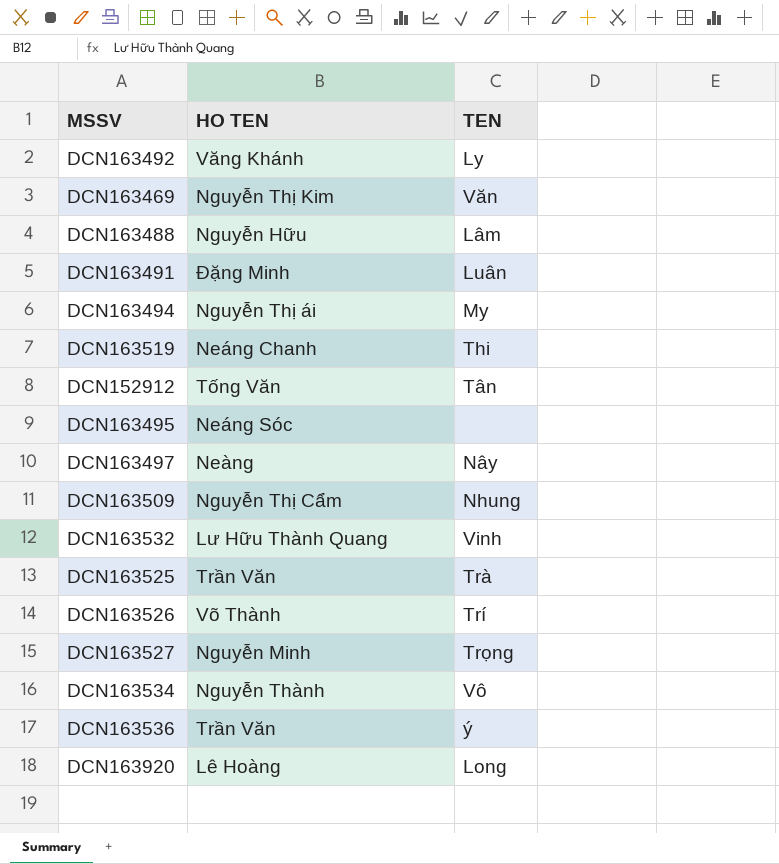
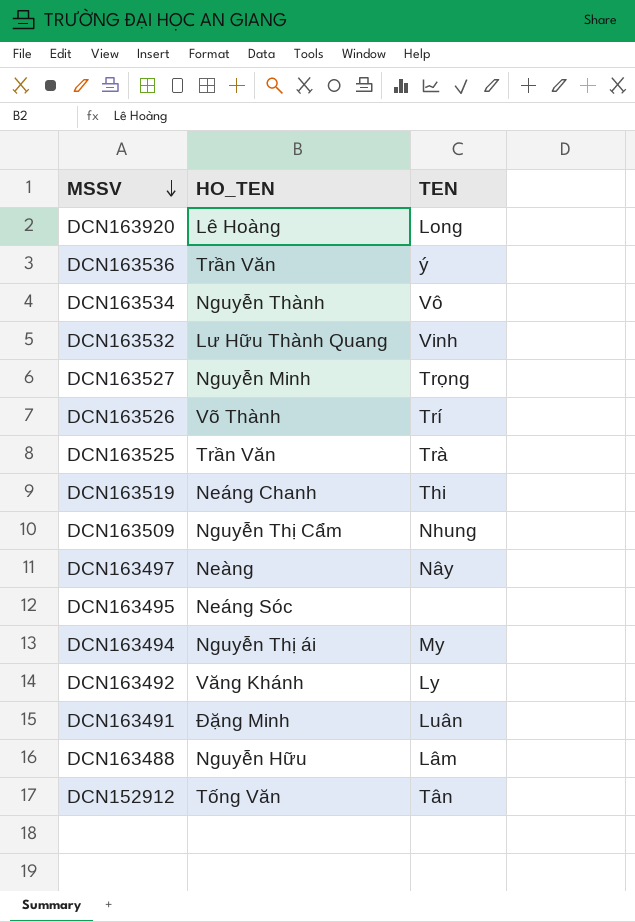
row order: none -> MSSV descending
column name: HO TEN -> HO_TEN
row DCN163469: Nguyễn Thị Kim | Văn -> none

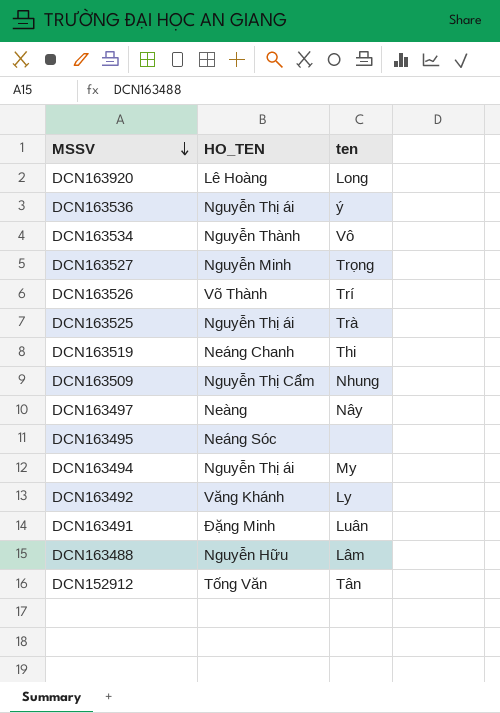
column name: TEN -> ten
row DCN163532: Lư Hữu Thành Quang | Vinh -> none
DCN163536 | HO_TEN: Trần Văn -> Nguyễn Thị ái
DCN163525 | HO_TEN: Trần Văn -> Nguyễn Thị ái

